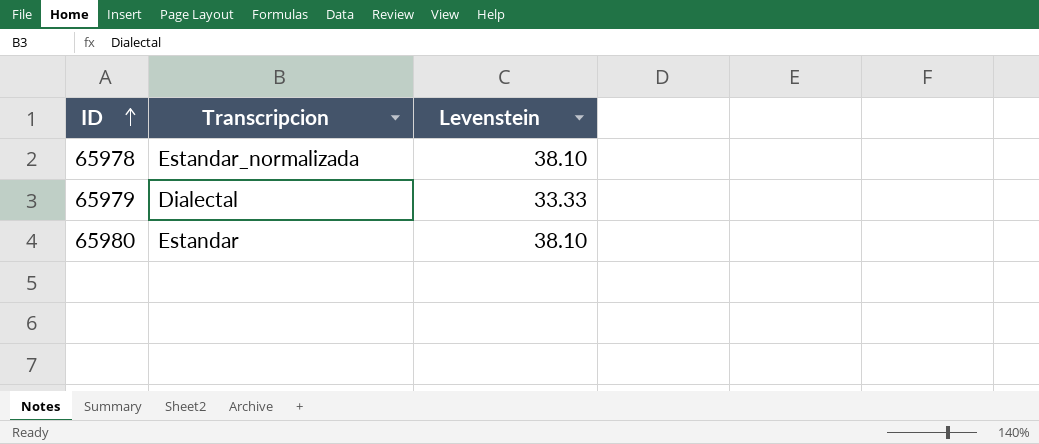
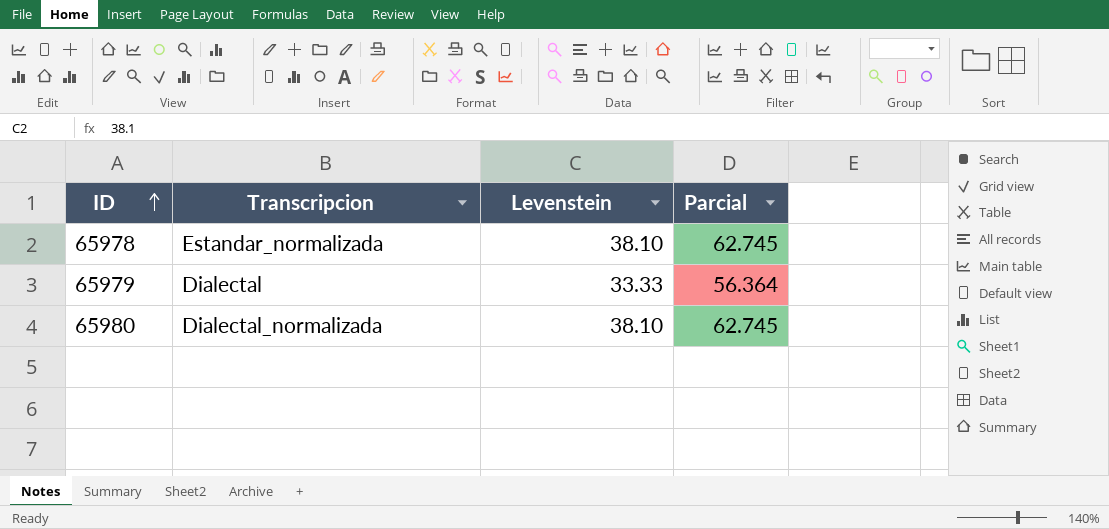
column Parcial | position: none -> 4
65980 | Transcripcion: Estandar -> Dialectal_normalizada

